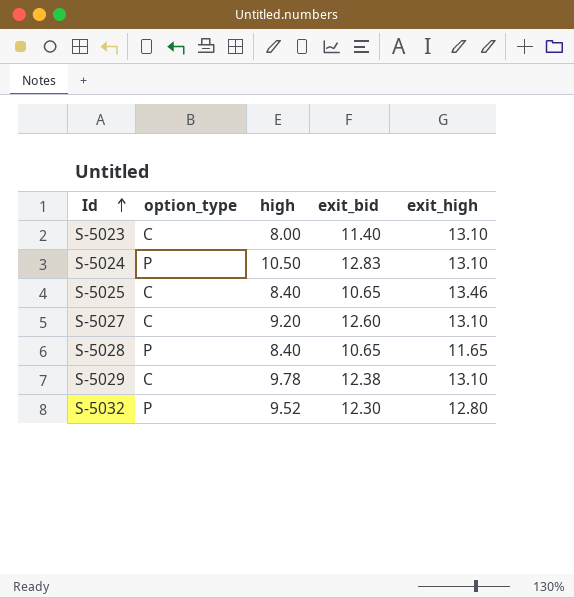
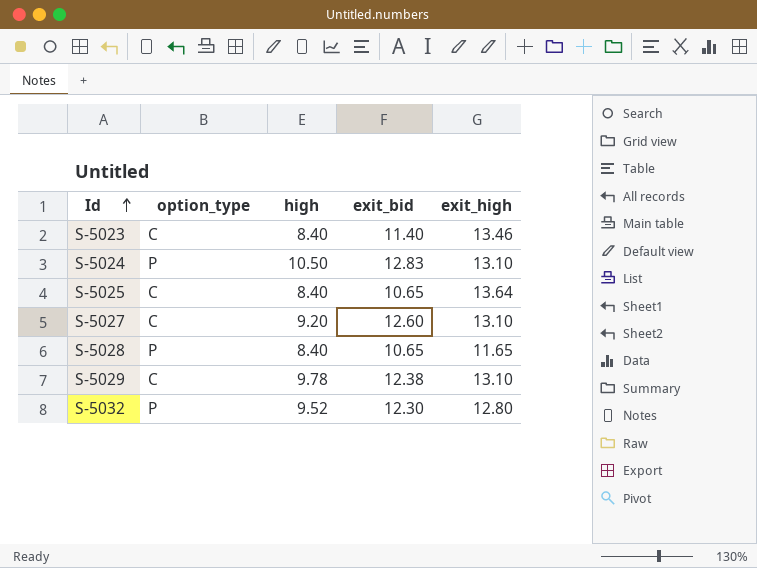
S-5023 | high: 8.00 -> 8.40
S-5023 | exit_high: 13.10 -> 13.46
S-5025 | exit_high: 13.46 -> 13.64

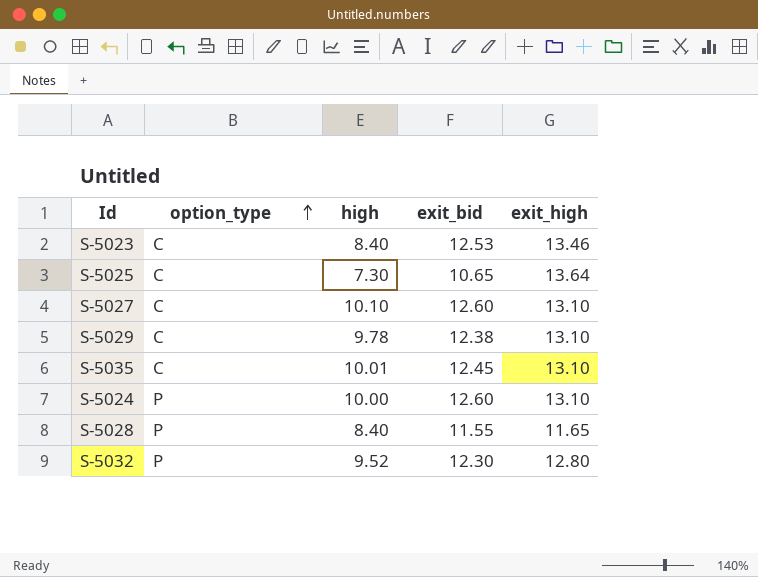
row order: Id ascending -> option_type ascending
S-5023 | exit_bid: 11.40 -> 12.53
S-5025 | high: 8.40 -> 7.30
S-5027 | high: 9.20 -> 10.10
row S-5035: none -> C | 10.01 | 12.45 | 13.10
S-5024 | high: 10.50 -> 10.00
S-5024 | exit_bid: 12.83 -> 12.60
S-5028 | exit_bid: 10.65 -> 11.55

